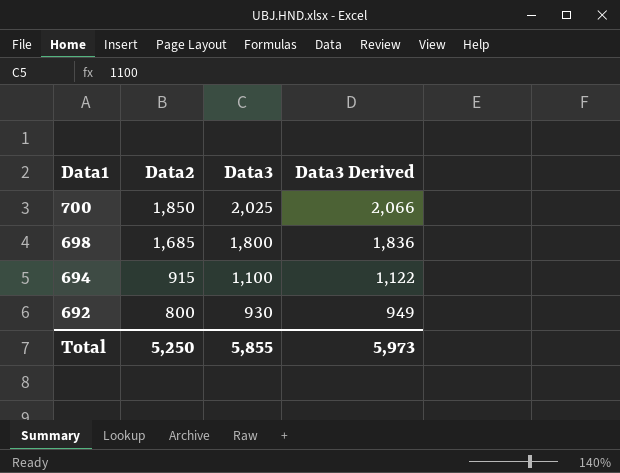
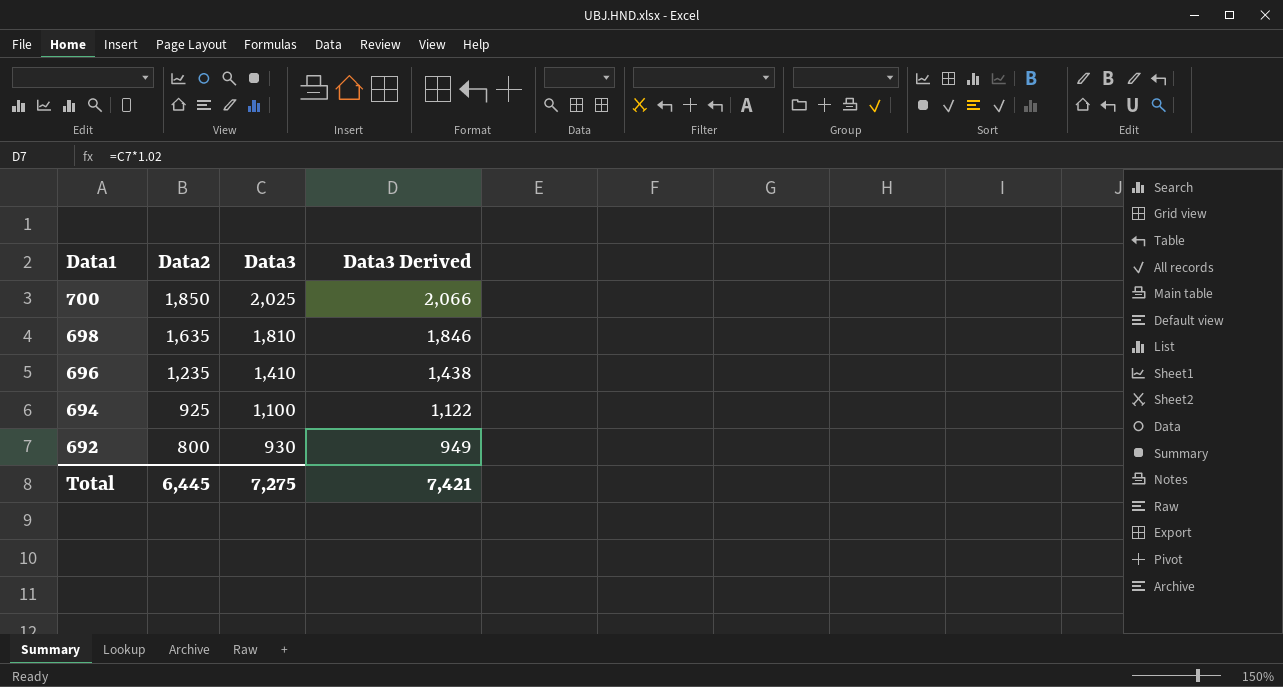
698 | Data2: 1,685 -> 1,635
698 | Data3: 1,800 -> 1,810
698 | Data3 Derived: 1,836 -> 1,846
row 696: none -> 1,235 | 1,410 | 1,438
694 | Data2: 915 -> 925
Total | Data2: 5,250 -> 6,445
Total | Data3: 5,855 -> 7,275
Total | Data3 Derived: 5,973 -> 7,421

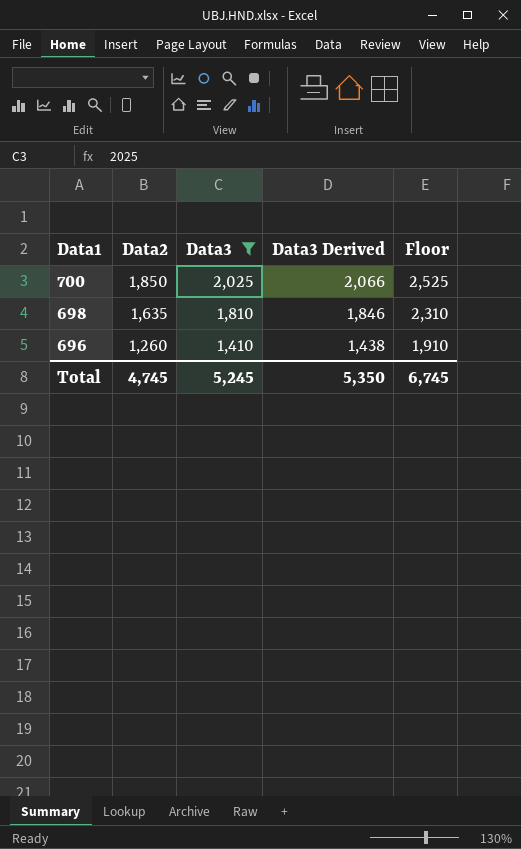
filter: none -> Data3 >= 1,410
column Floor | formula: none -> [Data3] + 500
696 | Data2: 1,235 -> 1,260
Total | Data2: 6,445 -> 4,745
Total | Data3: 7,275 -> 5,245
Total | Data3 Derived: 7,421 -> 5,350

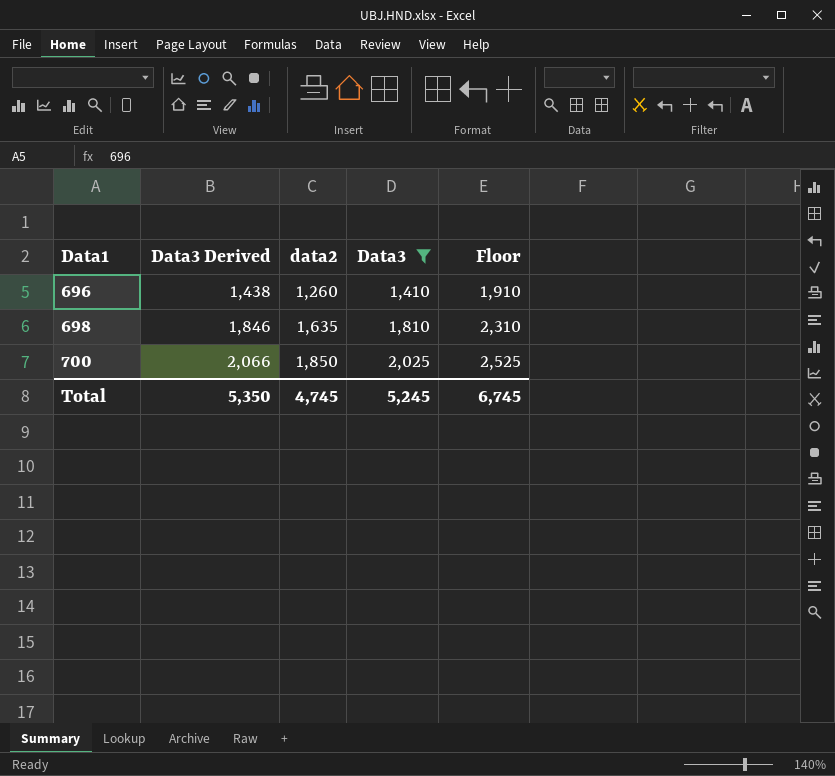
row order: Data1 descending -> Data1 ascending
column Data3 Derived | position: 4 -> 2
column name: Data2 -> data2

